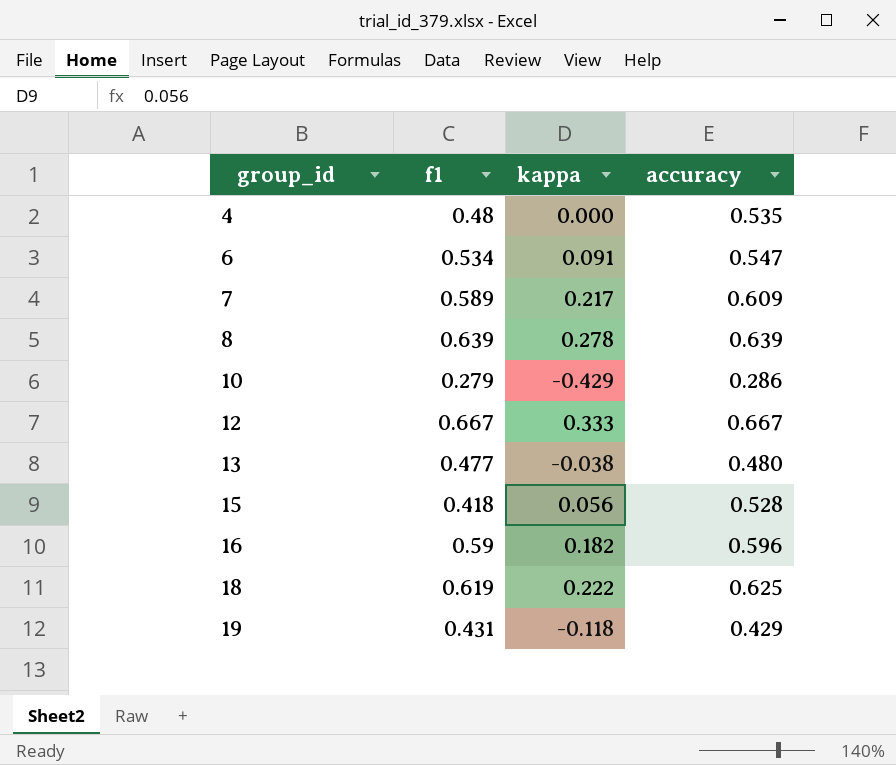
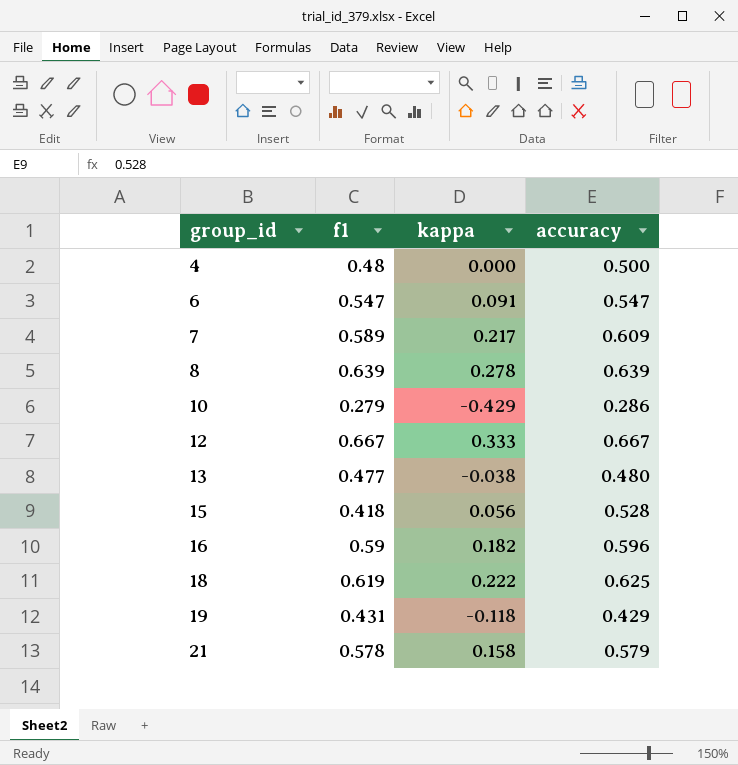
4 | accuracy: 0.535 -> 0.500
6 | f1: 0.534 -> 0.547
row 21: none -> 0.578 | 0.158 | 0.579

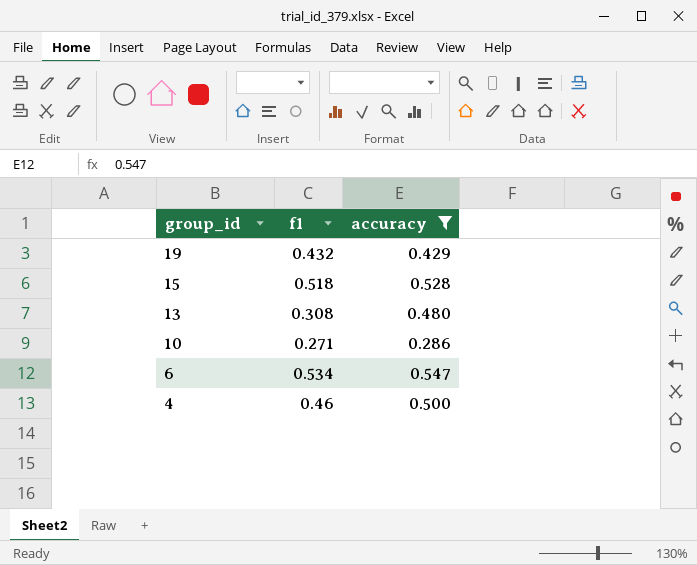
filter: none -> accuracy <= 0.547
row order: group_id ascending -> group_id descending
column kappa | position: 3 -> none
19 | f1: 0.431 -> 0.432
15 | f1: 0.418 -> 0.518
13 | f1: 0.477 -> 0.308
10 | f1: 0.279 -> 0.271
6 | f1: 0.547 -> 0.534
4 | f1: 0.48 -> 0.46

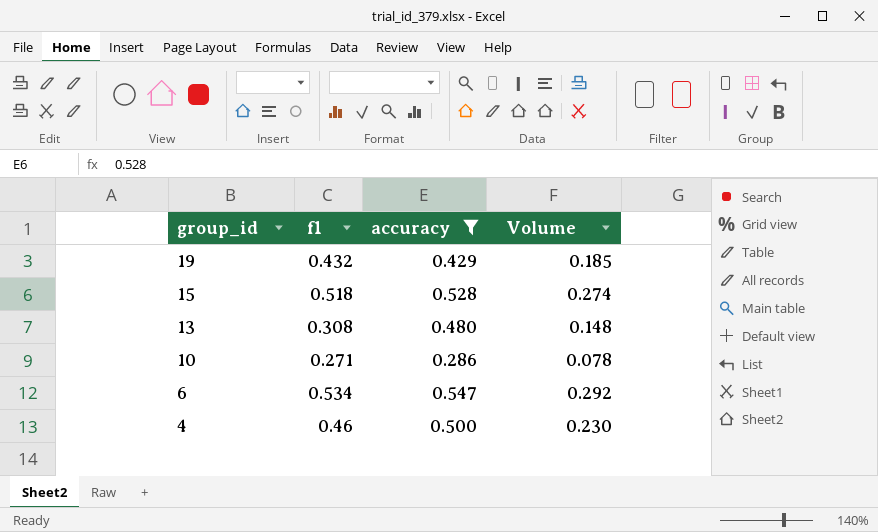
column Volume | formula: none -> [f1] * [accuracy]

